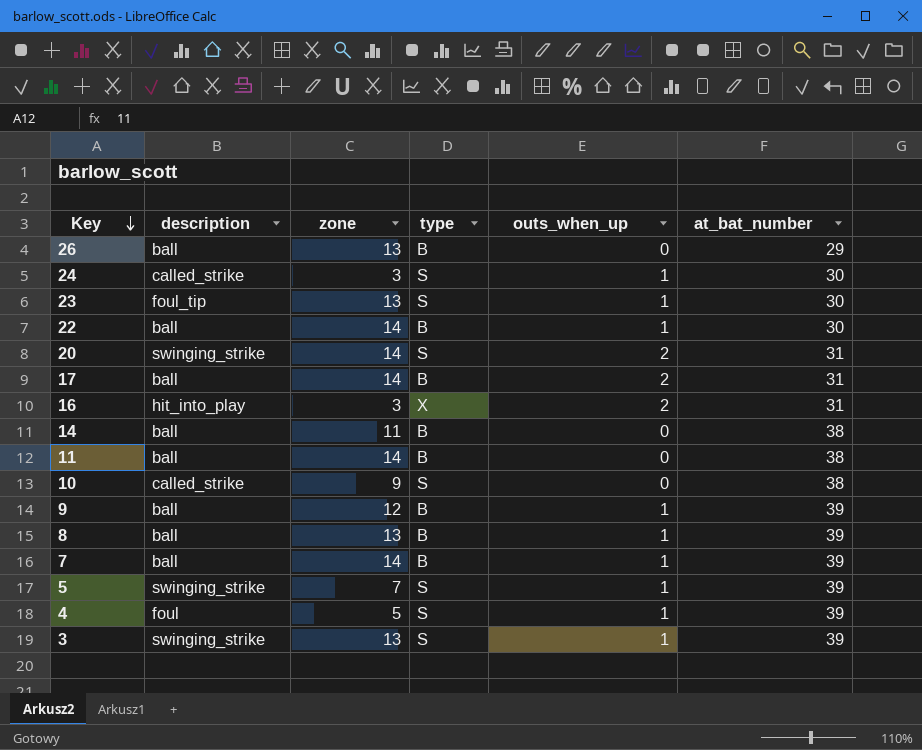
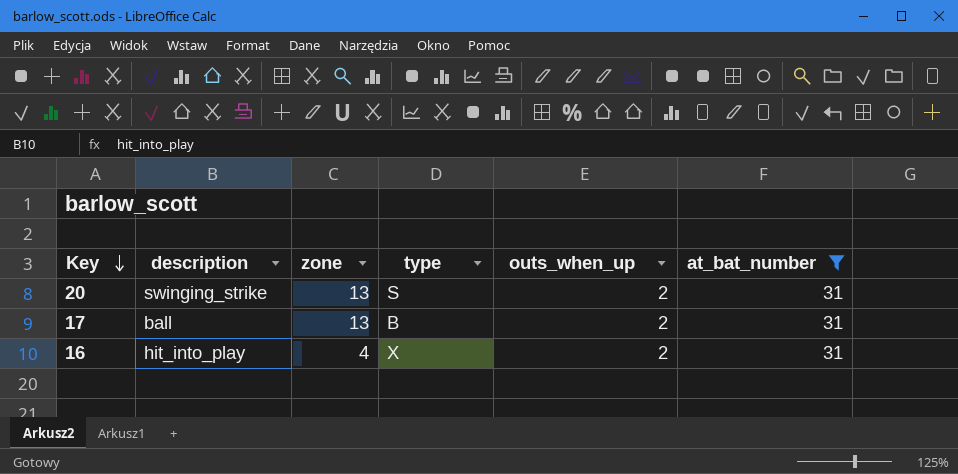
filter: none -> at_bat_number = 31
20 | zone: 14 -> 13
17 | zone: 14 -> 13
16 | zone: 3 -> 4

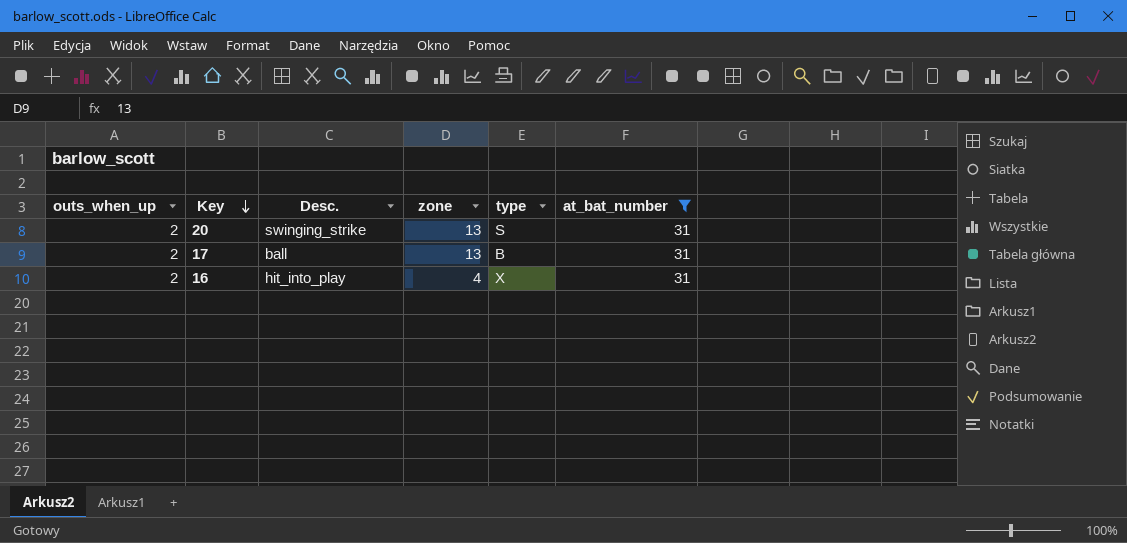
column outs_when_up | position: 5 -> 1
column name: description -> Desc.

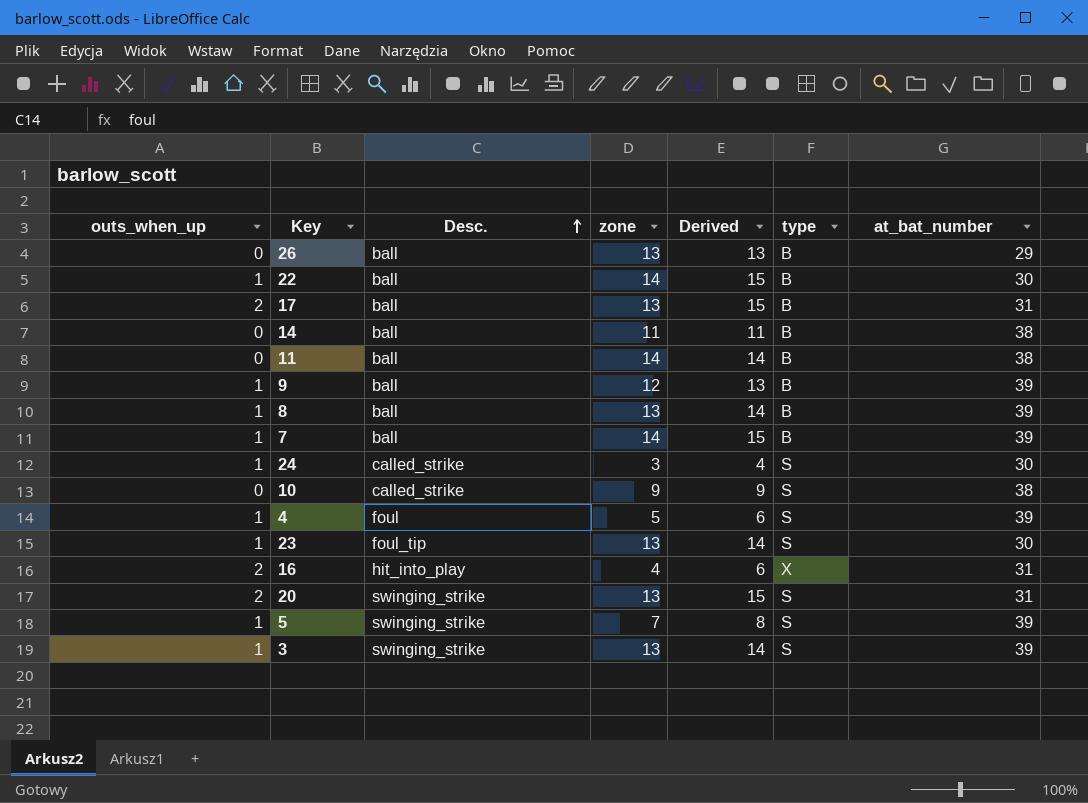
filter: at_bat_number = 31 -> none
row order: Key descending -> Desc. ascending
column Derived | formula: none -> [outs_when_up] + [zone]

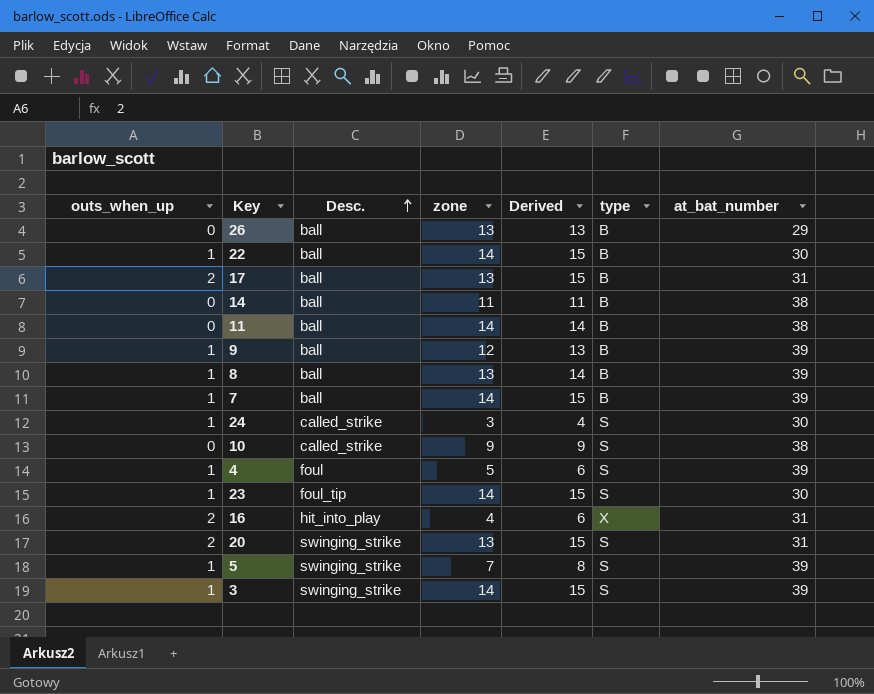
23 | zone: 13 -> 14
23 | Derived: 14 -> 15
3 | zone: 13 -> 14
3 | Derived: 14 -> 15

